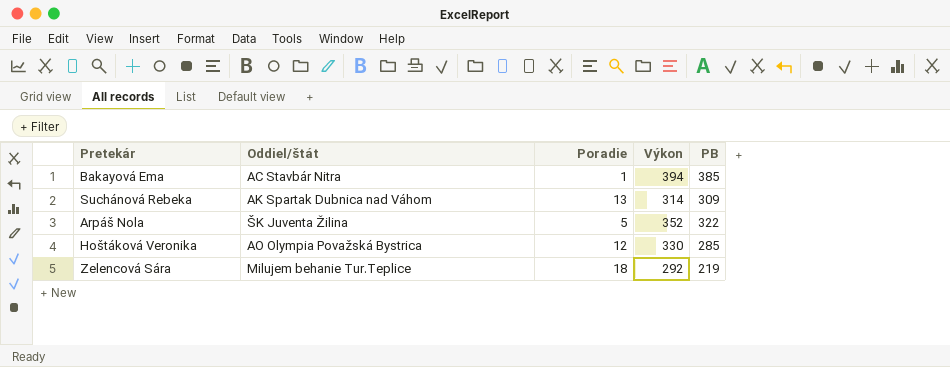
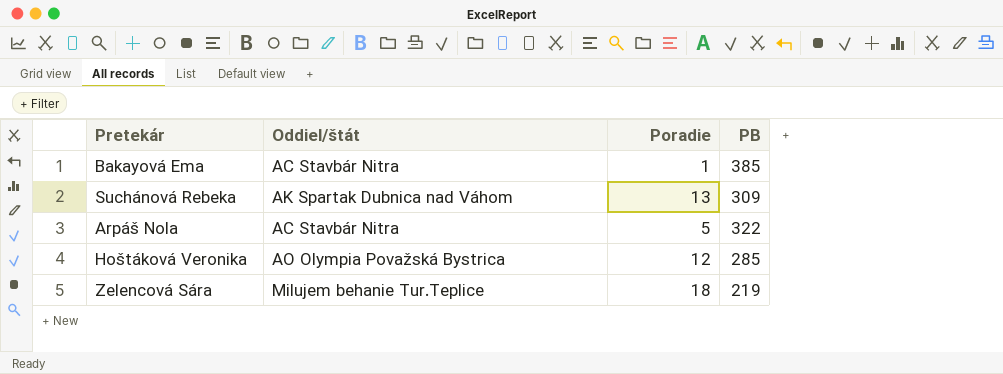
column Výkon | position: 4 -> none
Arpáš Nola | Oddiel/štát: ŠK Juventa Žilina -> AC Stavbár Nitra

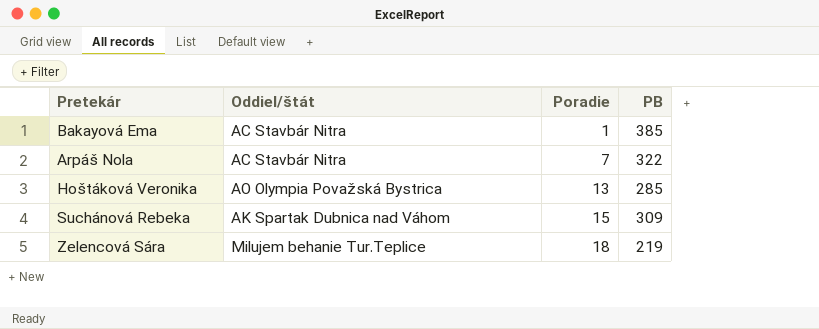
row order: none -> Poradie ascending
Arpáš Nola | Poradie: 5 -> 7
Hoštáková Veronika | Poradie: 12 -> 13
Suchánová Rebeka | Poradie: 13 -> 15

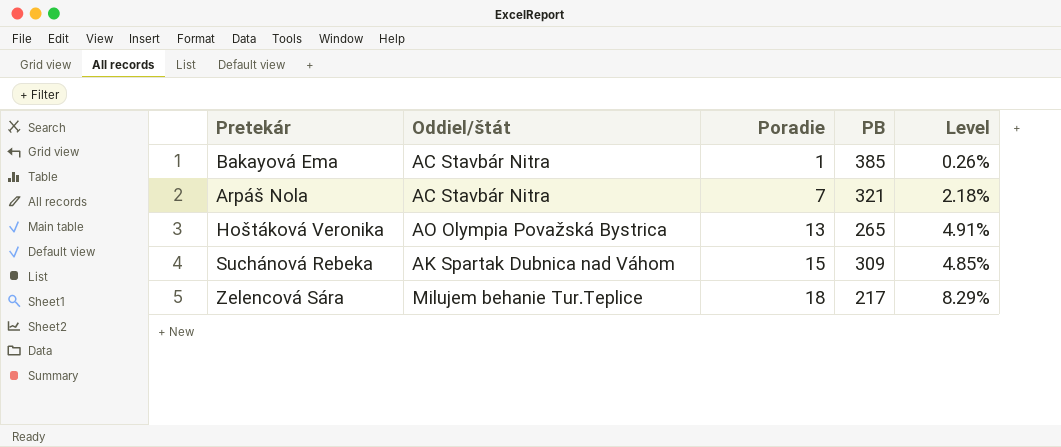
column Level | formula: none -> [Poradie] / [PB]
Arpáš Nola | PB: 322 -> 321
Hoštáková Veronika | PB: 285 -> 265
Zelencová Sára | PB: 219 -> 217

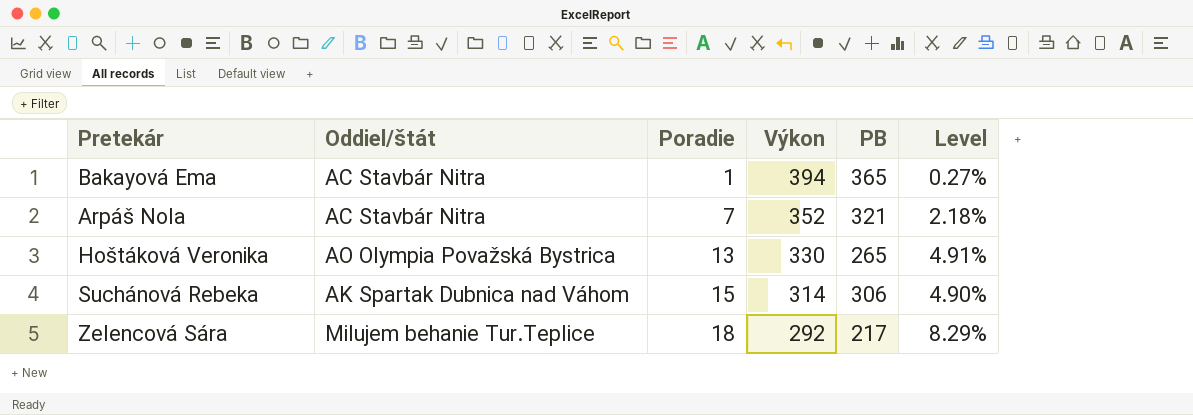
column Výkon | position: none -> 4
Bakayová Ema | PB: 385 -> 365
Bakayová Ema | Level: 0.26% -> 0.27%
Suchánová Rebeka | PB: 309 -> 306
Suchánová Rebeka | Level: 4.85% -> 4.90%

